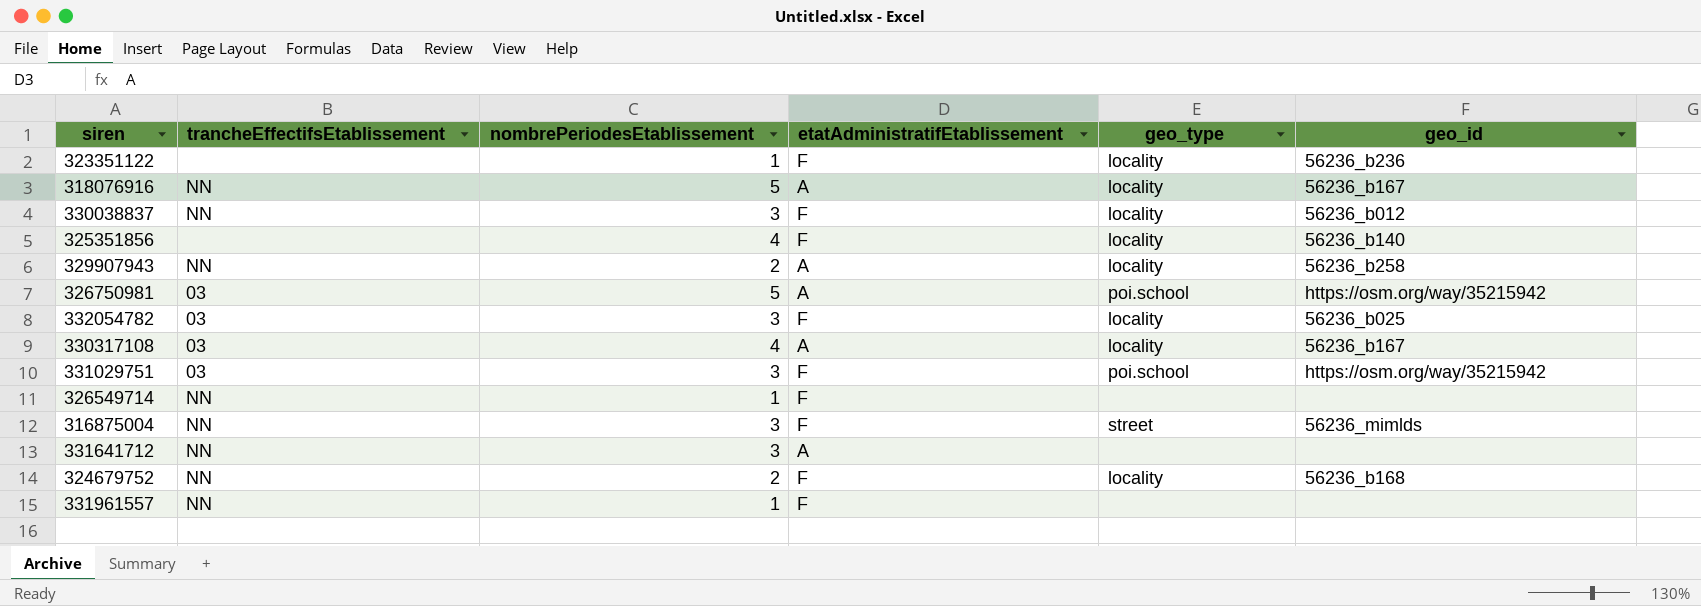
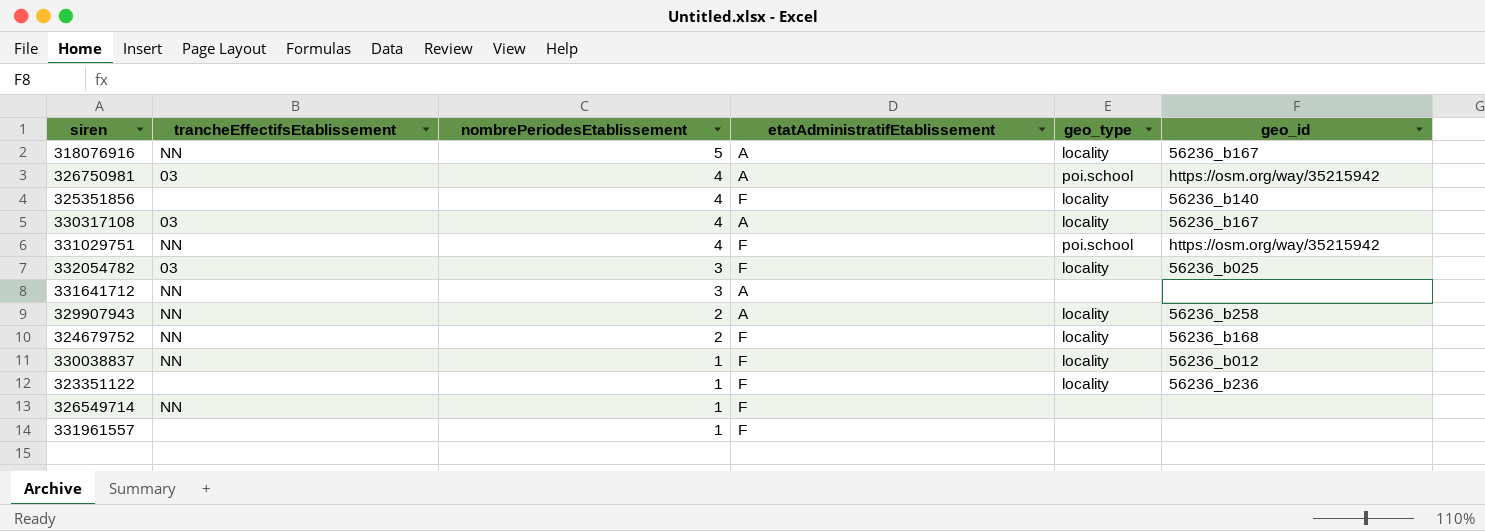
row order: none -> nombrePeriodesEtablissement descending
row 316875004: NN | 3 | F | street | 56236_mimlds -> none
326750981 | nombrePeriodesEtablissement: 5 -> 4
331029751 | trancheEffectifsEtablissement: 03 -> NN
331029751 | nombrePeriodesEtablissement: 3 -> 4
330038837 | nombrePeriodesEtablissement: 3 -> 1
331961557 | trancheEffectifsEtablissement: NN -> none

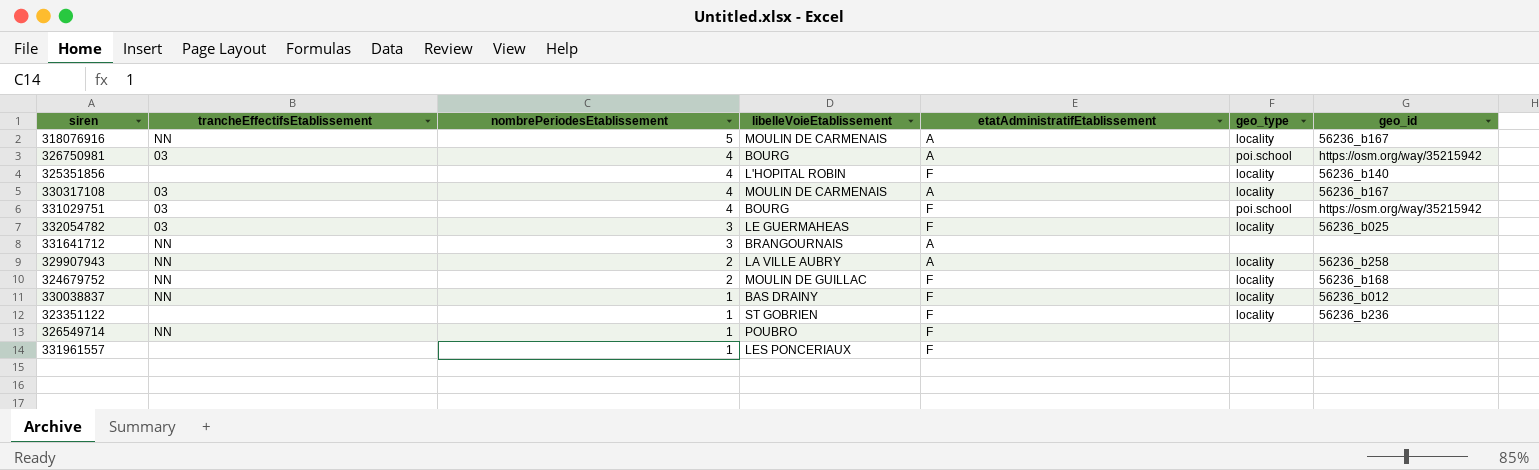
column libelleVoieEtablissement | position: none -> 4
331029751 | trancheEffectifsEtablissement: NN -> 03

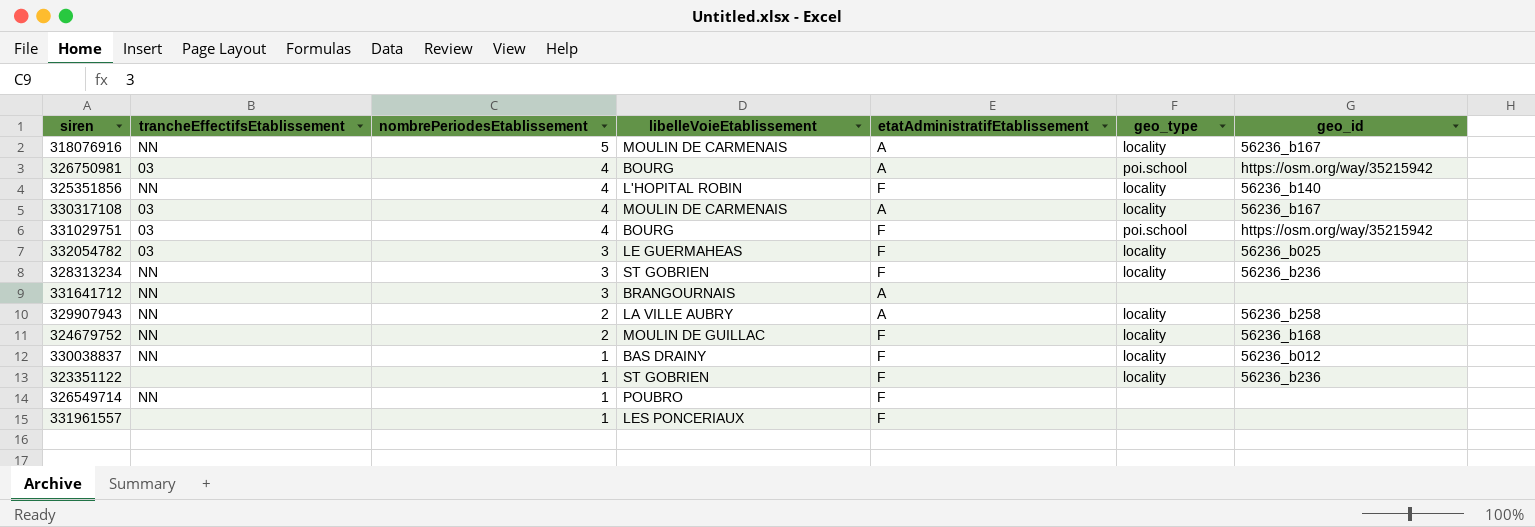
325351856 | trancheEffectifsEtablissement: none -> NN
row 328313234: none -> NN | 3 | ST GOBRIEN | F | locality | 56236_b236

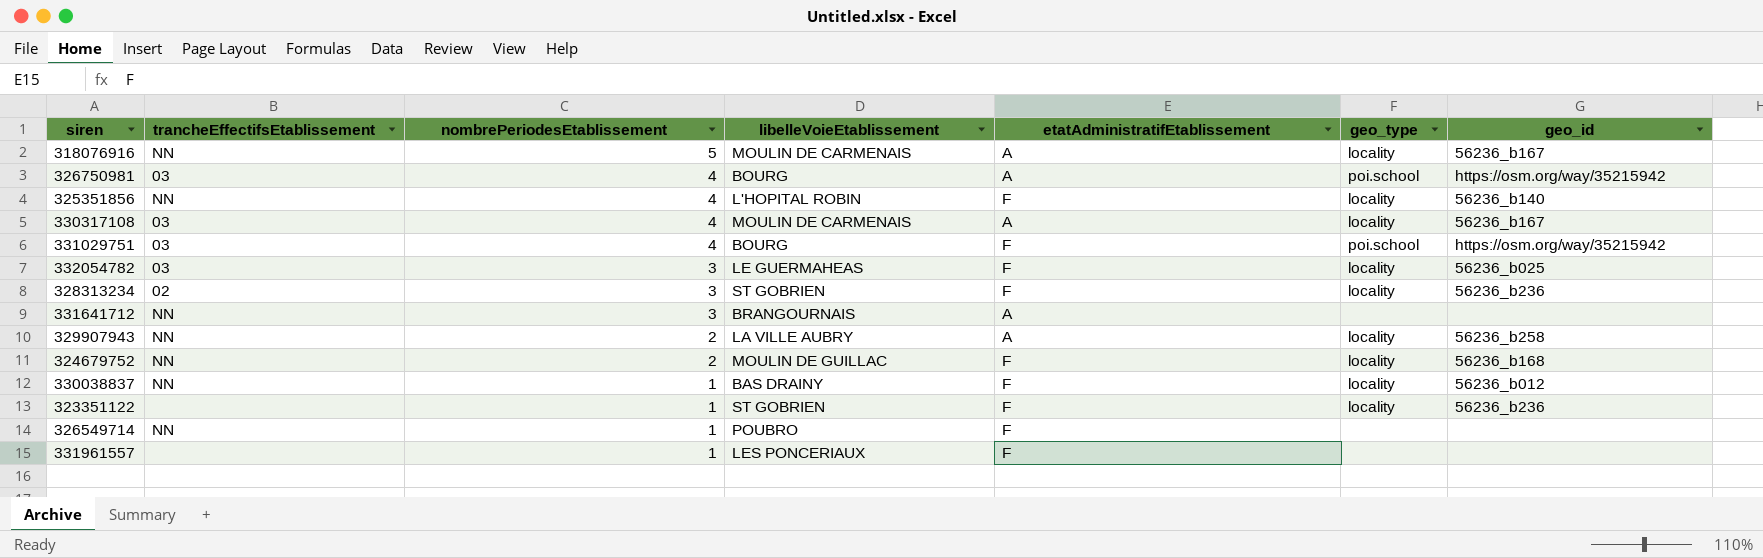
328313234 | trancheEffectifsEtablissement: NN -> 02

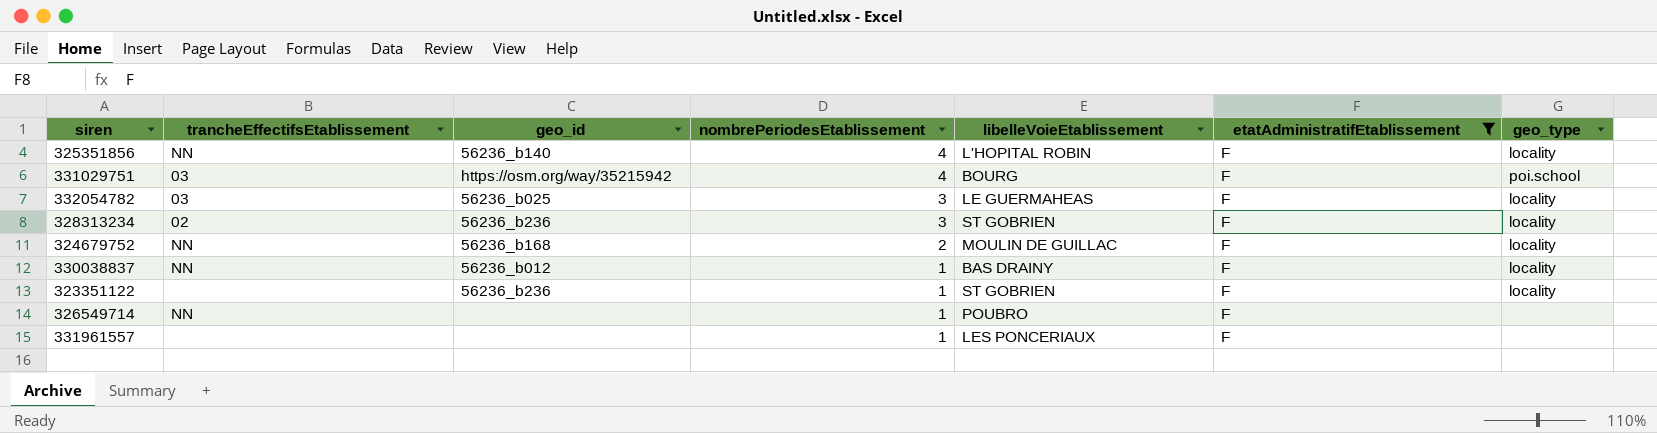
filter: none -> etatAdministratifEtablissement = F
column geo_id | position: 7 -> 3

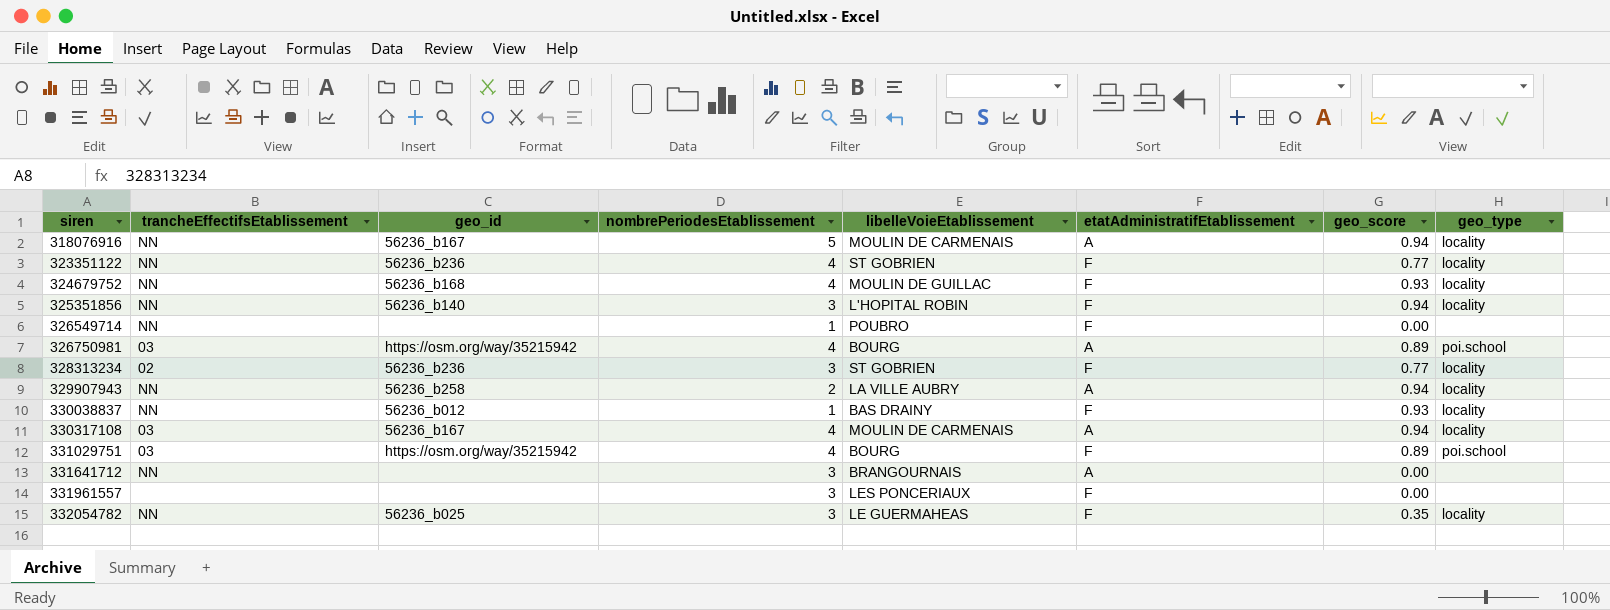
filter: etatAdministratifEtablissement = F -> none
row order: nombrePeriodesEtablissement descending -> siren ascending
column geo_score | position: none -> 7
323351122 | trancheEffectifsEtablissement: none -> NN
323351122 | nombrePeriodesEtablissement: 1 -> 4
324679752 | nombrePeriodesEtablissement: 2 -> 4
325351856 | nombrePeriodesEtablissement: 4 -> 3
331961557 | nombrePeriodesEtablissement: 1 -> 3
332054782 | trancheEffectifsEtablissement: 03 -> NN

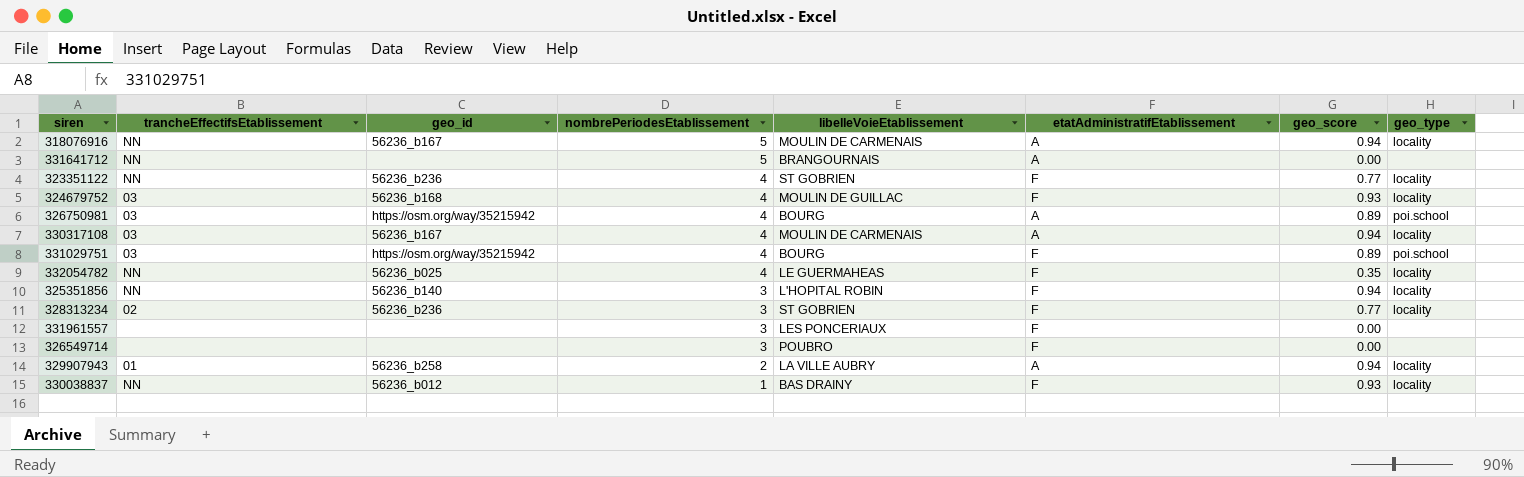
row order: siren ascending -> nombrePeriodesEtablissement descending
331641712 | nombrePeriodesEtablissement: 3 -> 5
324679752 | trancheEffectifsEtablissement: NN -> 03
332054782 | nombrePeriodesEtablissement: 3 -> 4
326549714 | trancheEffectifsEtablissement: NN -> none
326549714 | nombrePeriodesEtablissement: 1 -> 3
329907943 | trancheEffectifsEtablissement: NN -> 01

